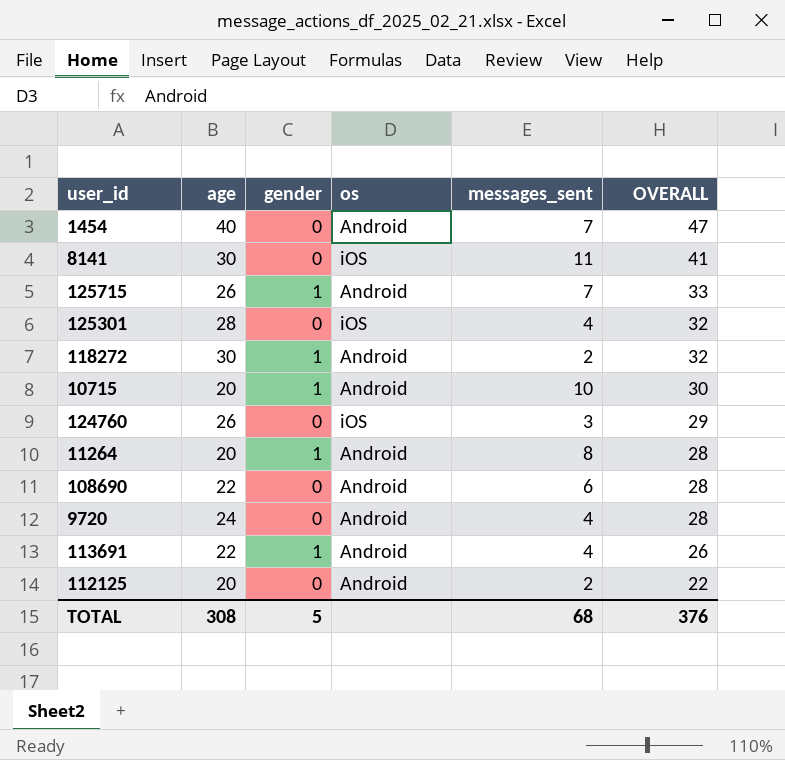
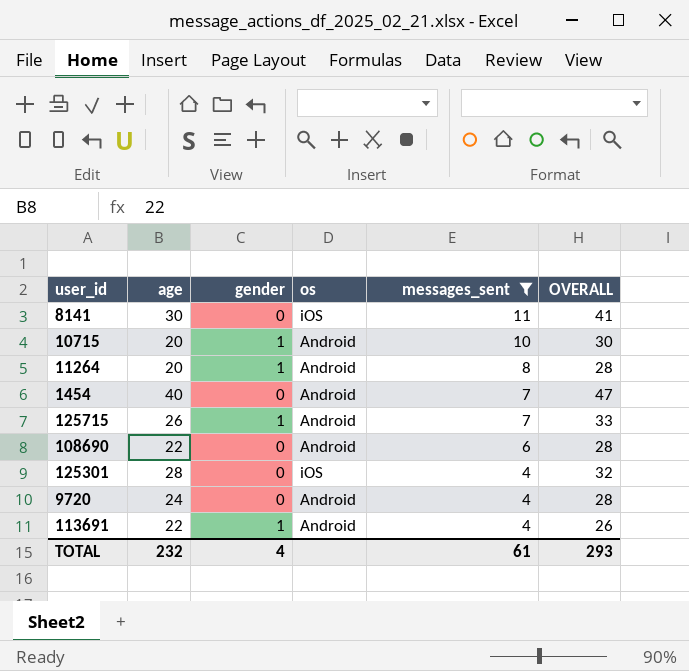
filter: none -> messages_sent >= 4
row order: OVERALL descending -> messages_sent descending
TOTAL | age: 308 -> 232
TOTAL | gender: 5 -> 4
TOTAL | messages_sent: 68 -> 61
TOTAL | OVERALL: 376 -> 293

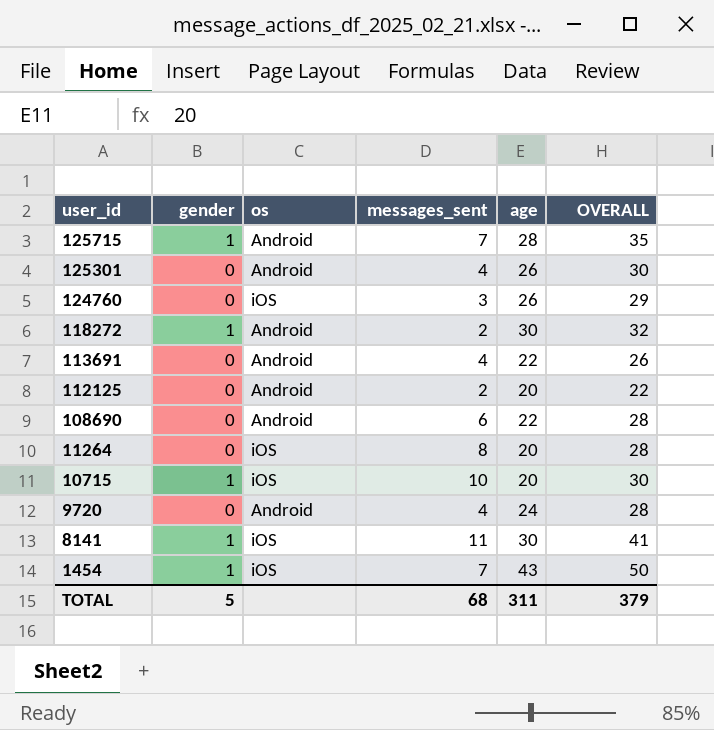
filter: messages_sent >= 4 -> none
row order: messages_sent descending -> user_id descending
column age | position: 2 -> 5
125715 | age: 26 -> 28
125715 | OVERALL: 33 -> 35
125301 | os: iOS -> Android
125301 | age: 28 -> 26
125301 | OVERALL: 32 -> 30
113691 | gender: 1 -> 0
11264 | gender: 1 -> 0
11264 | os: Android -> iOS
10715 | os: Android -> iOS
8141 | gender: 0 -> 1
1454 | gender: 0 -> 1
1454 | os: Android -> iOS
1454 | age: 40 -> 43
1454 | OVERALL: 47 -> 50
TOTAL | gender: 4 -> 5
TOTAL | messages_sent: 61 -> 68
TOTAL | age: 232 -> 311
TOTAL | OVERALL: 293 -> 379

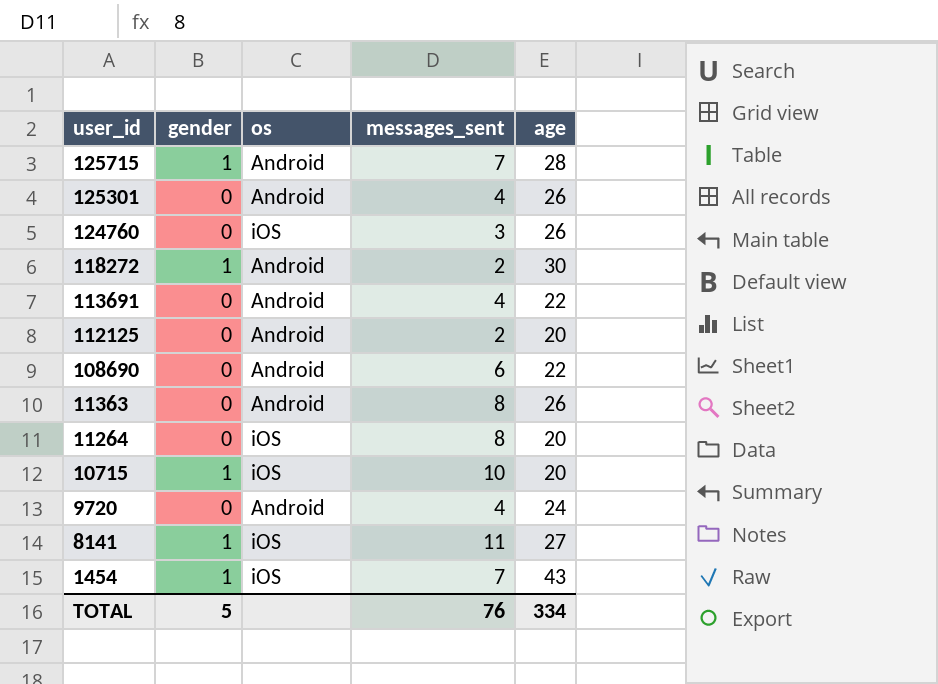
column OVERALL | formula: [messages_sent] + [age] -> none
row 11363: none -> 0 | Android | 8 | 26
8141 | age: 30 -> 27
TOTAL | messages_sent: 68 -> 76
TOTAL | age: 311 -> 334

